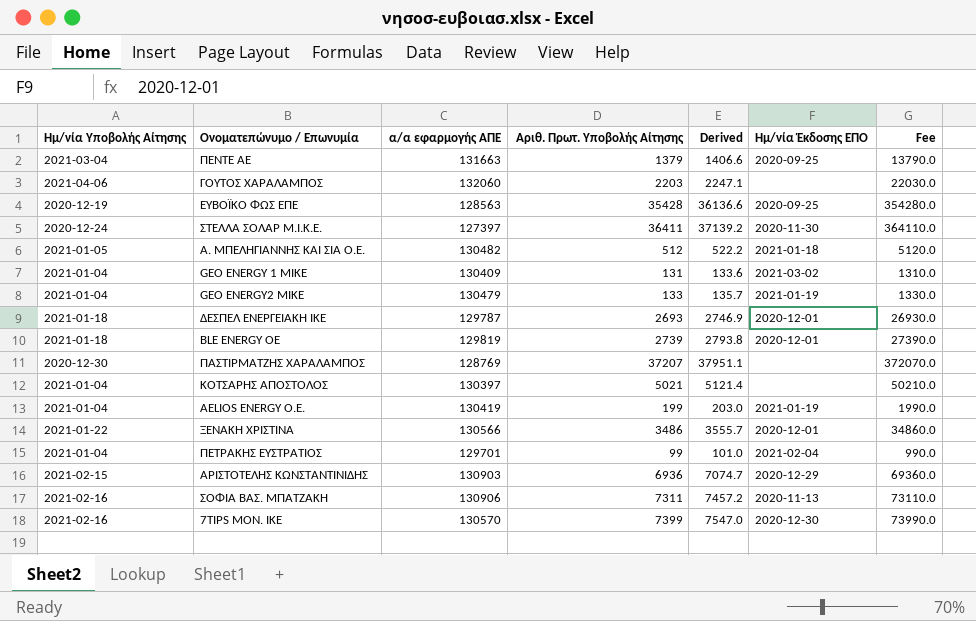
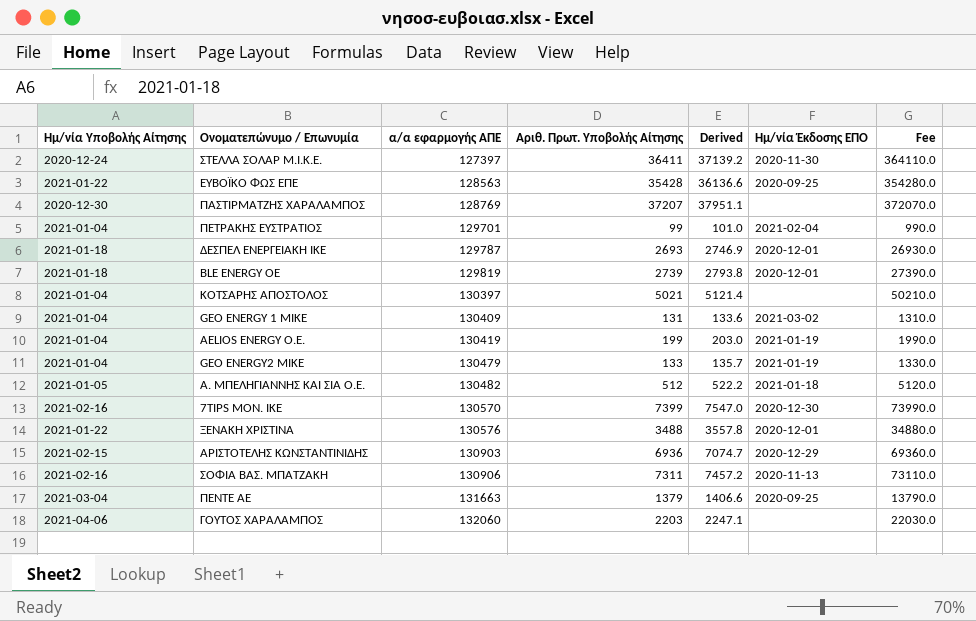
row order: none -> α/α εφαρμογής ΑΠΕ ascending
ΕΥΒΟΪΚΟ ΦΩΣ ΕΠΕ | Ημ/νία Υποβολής Αίτησης: 2020-12-19 -> 2021-01-22
ΞΕΝΑΚΗ ΧΡΙΣΤΙΝΑ | α/α εφαρμογής ΑΠΕ: 130566 -> 130576
ΞΕΝΑΚΗ ΧΡΙΣΤΙΝΑ | Αριθ. Πρωτ. Υποβολής Αίτησης: 3486 -> 3488
ΞΕΝΑΚΗ ΧΡΙΣΤΙΝΑ | Derived: 3555.7 -> 3557.8
ΞΕΝΑΚΗ ΧΡΙΣΤΙΝΑ | Fee: 34860.0 -> 34880.0

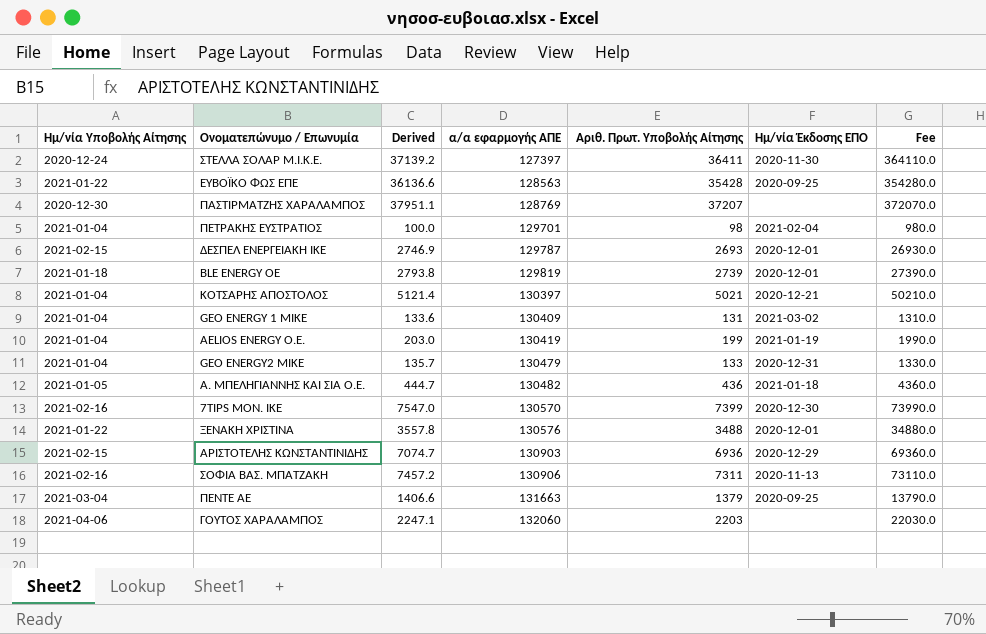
column Derived | position: 5 -> 3
ΠΕΤΡΑΚΗΣ ΕΥΣΤΡΑΤΙΟΣ | Derived: 101.0 -> 100.0
ΠΕΤΡΑΚΗΣ ΕΥΣΤΡΑΤΙΟΣ | Αριθ. Πρωτ. Υποβολής Αίτησης: 99 -> 98
ΠΕΤΡΑΚΗΣ ΕΥΣΤΡΑΤΙΟΣ | Fee: 990.0 -> 980.0
ΔΕΣΠΕΛ ΕΝΕΡΓΕΙΑΚΗ ΙΚΕ | Ημ/νία Υποβολής Αίτησης: 2021-01-18 -> 2021-02-15
ΚΟΤΣΑΡΗΣ ΑΠΟΣΤΟΛΟΣ | Ημ/νία Έκδοσης ΕΠΟ: none -> 2020-12-21
GEO ENERGY2 ΜΙΚΕ | Ημ/νία Έκδοσης ΕΠΟ: 2021-01-19 -> 2020-12-31
Α. ΜΠΕΛΗΓΙΑΝΝΗΣ ΚΑΙ ΣΙΑ Ο.Ε. | Derived: 522.2 -> 444.7
Α. ΜΠΕΛΗΓΙΑΝΝΗΣ ΚΑΙ ΣΙΑ Ο.Ε. | Αριθ. Πρωτ. Υποβολής Αίτησης: 512 -> 436
Α. ΜΠΕΛΗΓΙΑΝΝΗΣ ΚΑΙ ΣΙΑ Ο.Ε. | Fee: 5120.0 -> 4360.0

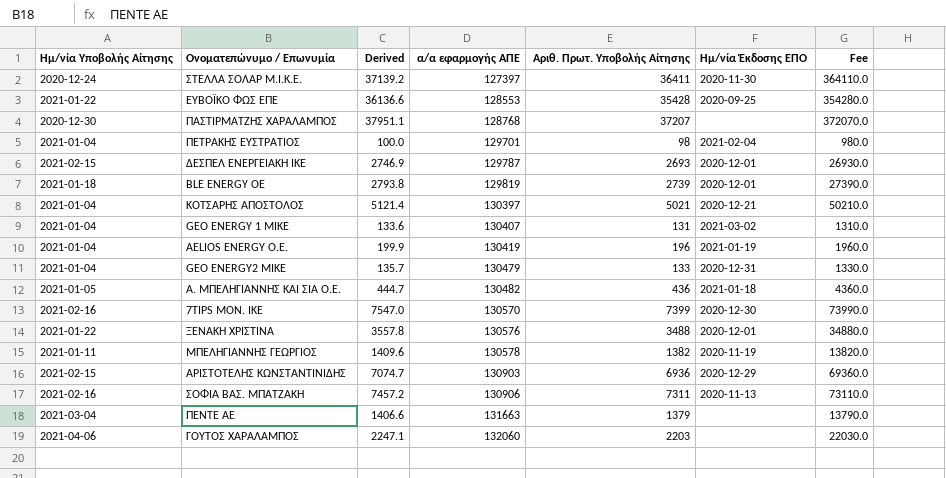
ΕΥΒΟΪΚΟ ΦΩΣ ΕΠΕ | α/α εφαρμογής ΑΠΕ: 128563 -> 128553
ΠΑΣΤΙΡΜΑΤΖΗΣ ΧΑΡΑΛΑΜΠΟΣ | α/α εφαρμογής ΑΠΕ: 128769 -> 128768
GEO ENERGY 1 ΜΙΚΕ | α/α εφαρμογής ΑΠΕ: 130409 -> 130407
AELIOS ENERGY Ο.Ε. | Derived: 203.0 -> 199.9
AELIOS ENERGY Ο.Ε. | Αριθ. Πρωτ. Υποβολής Αίτησης: 199 -> 196
AELIOS ENERGY Ο.Ε. | Fee: 1990.0 -> 1960.0
row ΜΠΕΛΗΓΙΑΝΝΗΣ ΓΕΩΡΓΙΟΣ: none -> 2021-01-11 | 1409.6 | 130578 | 1382 | 2020-11-19 | 13820.0
ΠΕΝΤΕ ΑΕ | Ημ/νία Έκδοσης ΕΠΟ: 2020-09-25 -> none

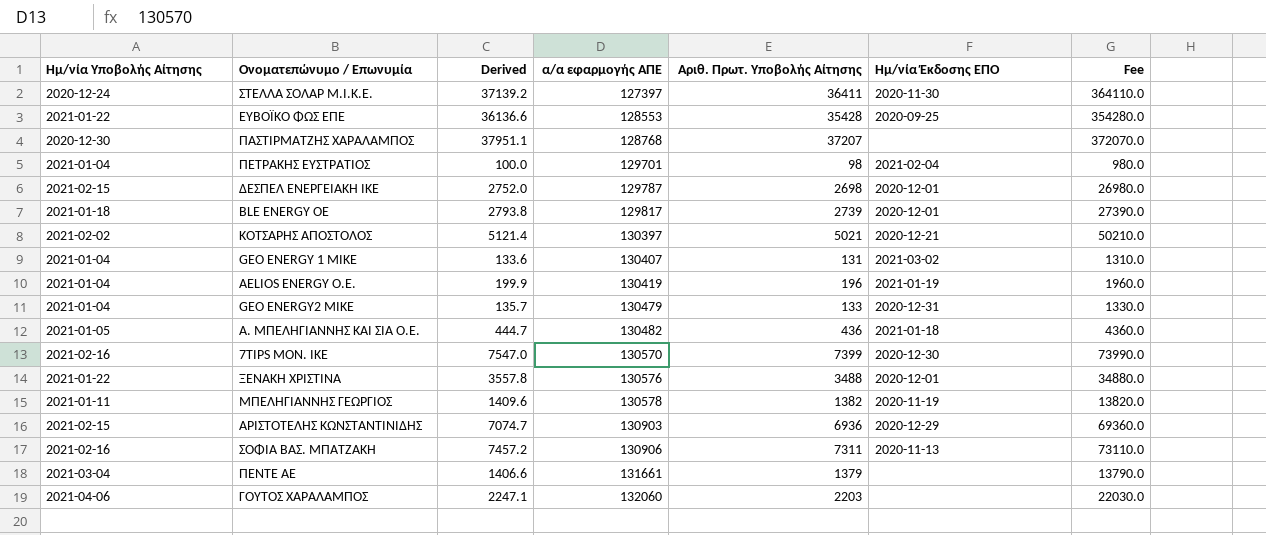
ΔΕΣΠΕΛ ΕΝΕΡΓΕΙΑΚΗ ΙΚΕ | Derived: 2746.9 -> 2752.0
ΔΕΣΠΕΛ ΕΝΕΡΓΕΙΑΚΗ ΙΚΕ | Αριθ. Πρωτ. Υποβολής Αίτησης: 2693 -> 2698
ΔΕΣΠΕΛ ΕΝΕΡΓΕΙΑΚΗ ΙΚΕ | Fee: 26930.0 -> 26980.0
BLE ENERGY OE | α/α εφαρμογής ΑΠΕ: 129819 -> 129817
ΚΟΤΣΑΡΗΣ ΑΠΟΣΤΟΛΟΣ | Ημ/νία Υποβολής Αίτησης: 2021-01-04 -> 2021-02-02
ΠΕΝΤΕ ΑΕ | α/α εφαρμογής ΑΠΕ: 131663 -> 131661

